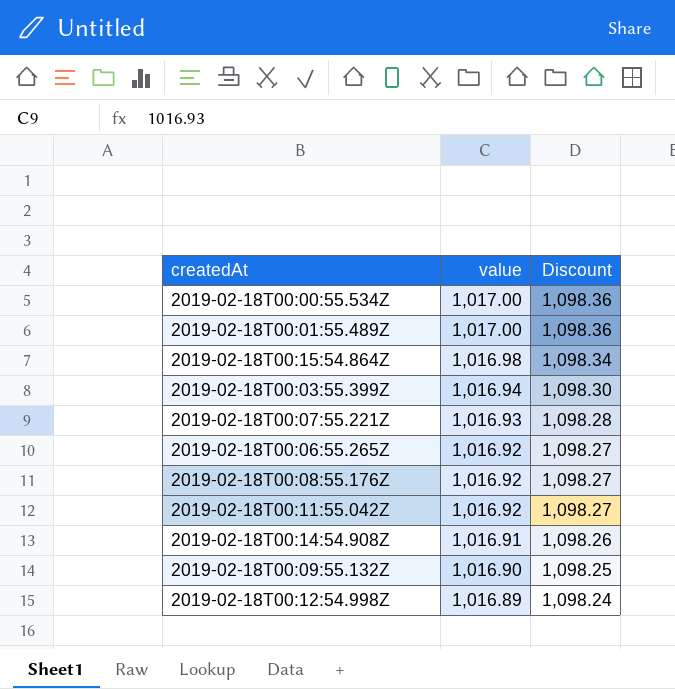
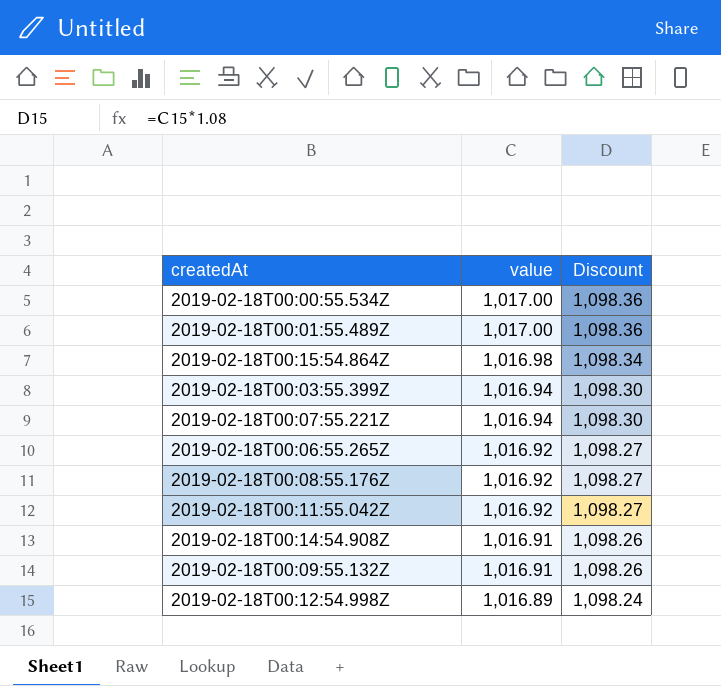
2019-02-18T00:07:55.221Z | value: 1,016.93 -> 1,016.94
2019-02-18T00:07:55.221Z | Discount: 1,098.28 -> 1,098.30
2019-02-18T00:09:55.132Z | value: 1,016.90 -> 1,016.91
2019-02-18T00:09:55.132Z | Discount: 1,098.25 -> 1,098.26

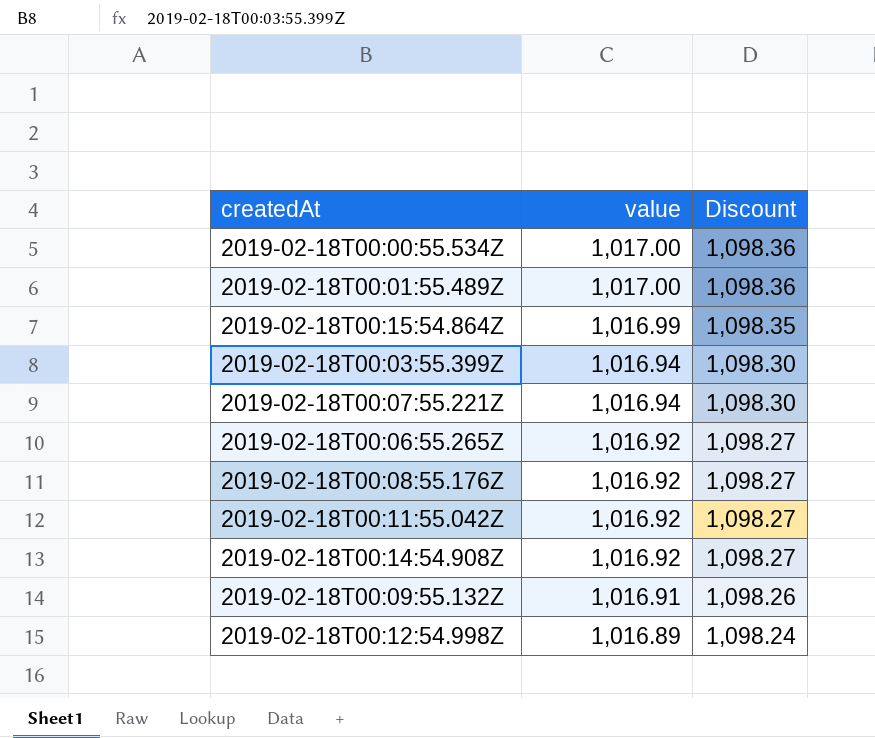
2019-02-18T00:15:54.864Z | value: 1,016.98 -> 1,016.99
2019-02-18T00:15:54.864Z | Discount: 1,098.34 -> 1,098.35
2019-02-18T00:14:54.908Z | value: 1,016.91 -> 1,016.92
2019-02-18T00:14:54.908Z | Discount: 1,098.26 -> 1,098.27

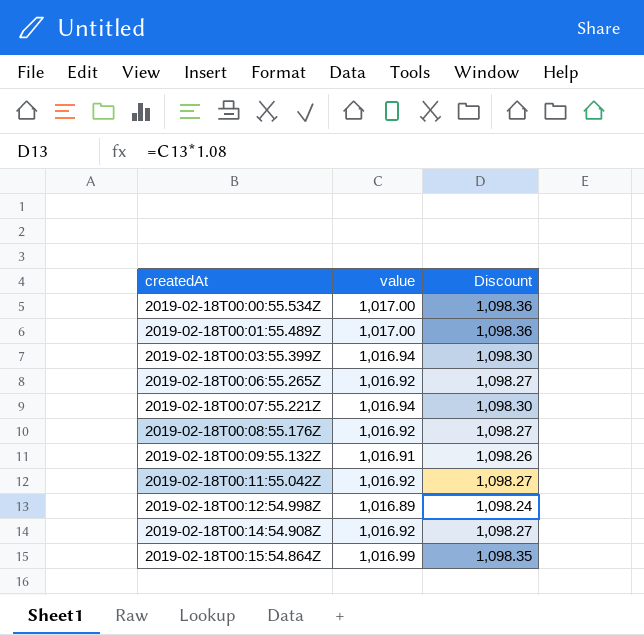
row order: value descending -> createdAt ascending

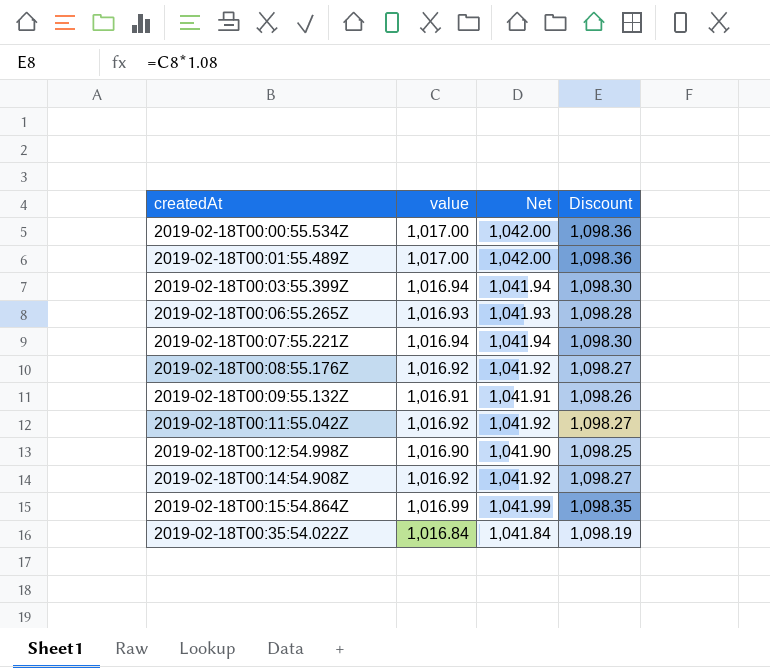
column Net | formula: none -> [value] + 25
2019-02-18T00:06:55.265Z | value: 1,016.92 -> 1,016.93
2019-02-18T00:06:55.265Z | Discount: 1,098.27 -> 1,098.28
2019-02-18T00:12:54.998Z | value: 1,016.89 -> 1,016.90
2019-02-18T00:12:54.998Z | Discount: 1,098.24 -> 1,098.25
row 2019-02-18T00:35:54.022Z: none -> 1,016.84 | 1,041.84 | 1,098.19

